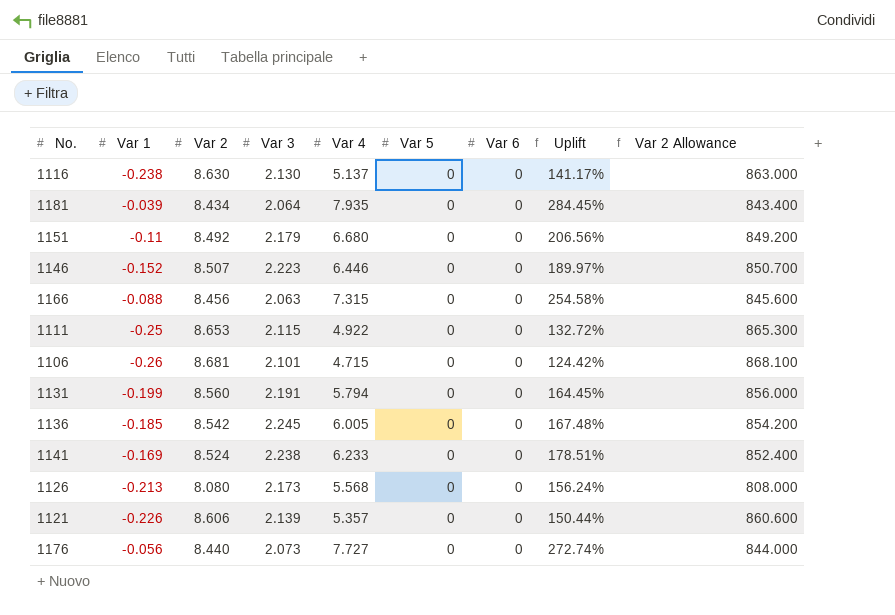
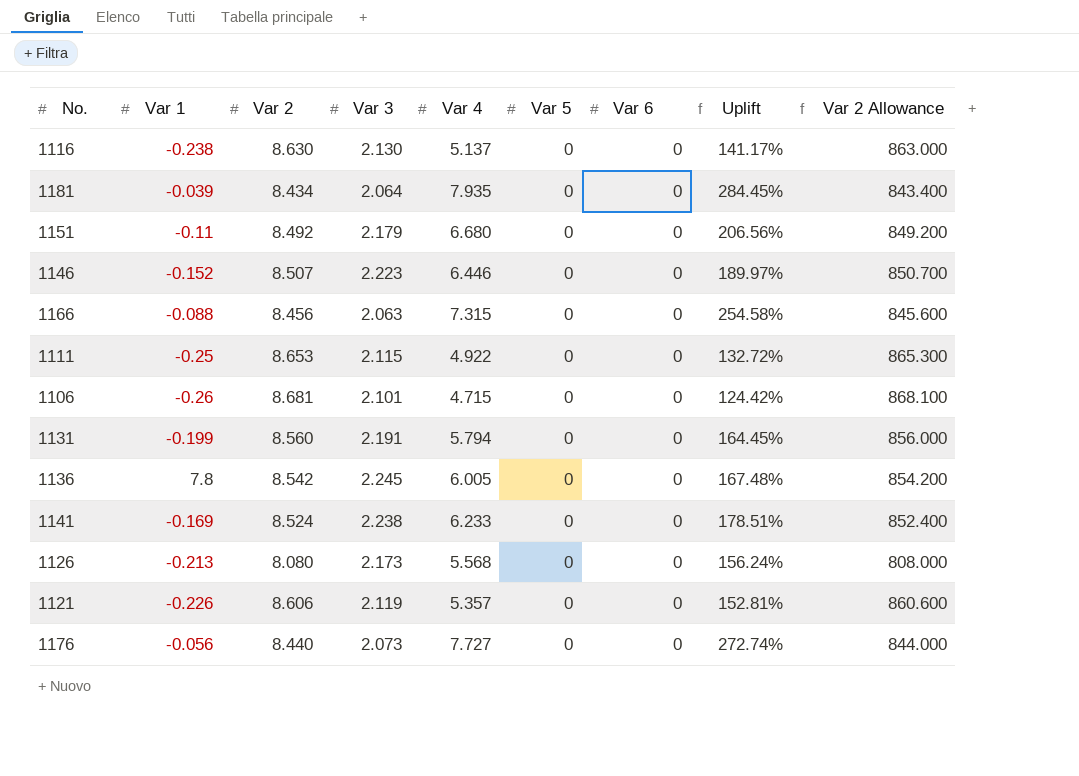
1136 | Var 1: -0.185 -> 7.8
1121 | Var 3: 2.139 -> 2.119
1121 | Uplift: 150.44% -> 152.81%

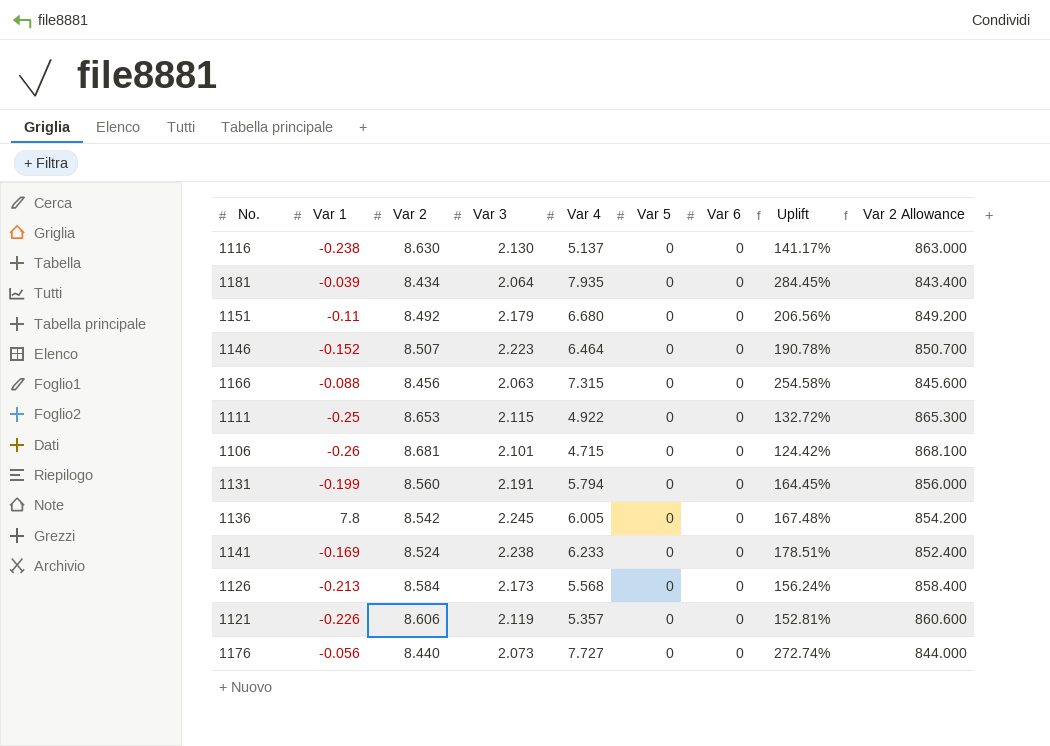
1146 | Var 4: 6.446 -> 6.464
1146 | Uplift: 189.97% -> 190.78%
1126 | Var 2: 8.080 -> 8.584
1126 | Var 2 Allowance: 808.000 -> 858.400

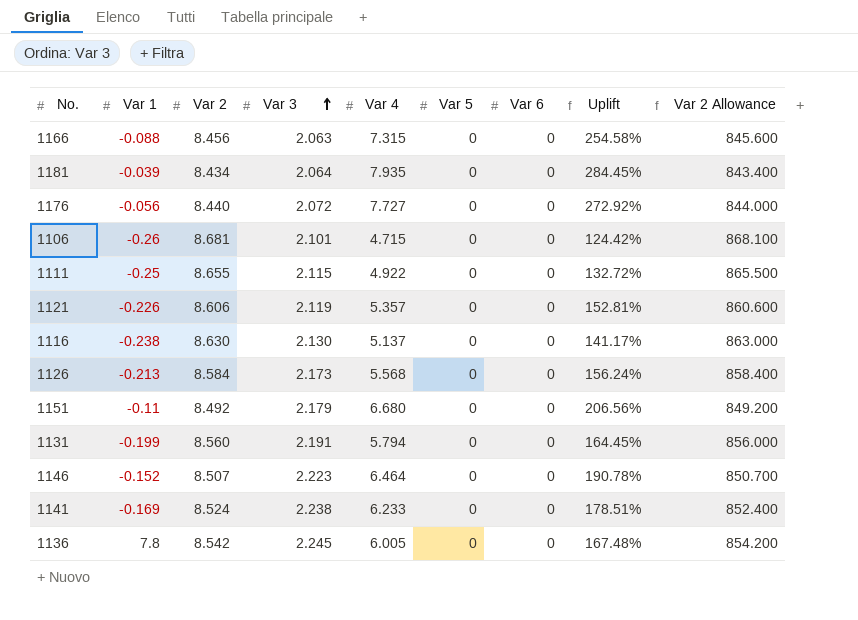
row order: none -> Var 3 ascending
1176 | Var 3: 2.073 -> 2.072
1176 | Uplift: 272.74% -> 272.92%
1111 | Var 2: 8.653 -> 8.655
1111 | Var 2 Allowance: 865.300 -> 865.500

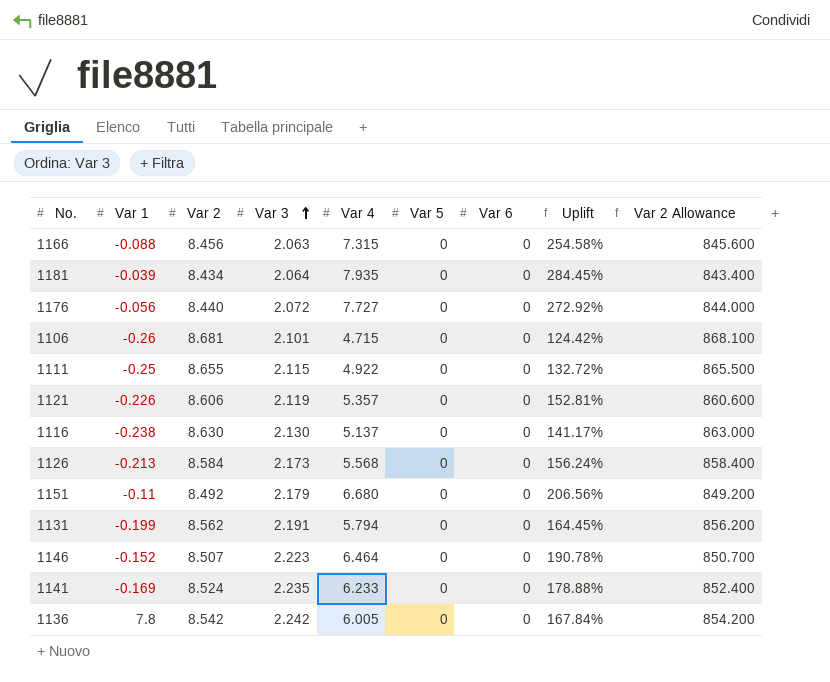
1131 | Var 2: 8.560 -> 8.562
1131 | Var 2 Allowance: 856.000 -> 856.200
1141 | Var 3: 2.238 -> 2.235
1141 | Uplift: 178.51% -> 178.88%
1136 | Var 3: 2.245 -> 2.242
1136 | Uplift: 167.48% -> 167.84%

